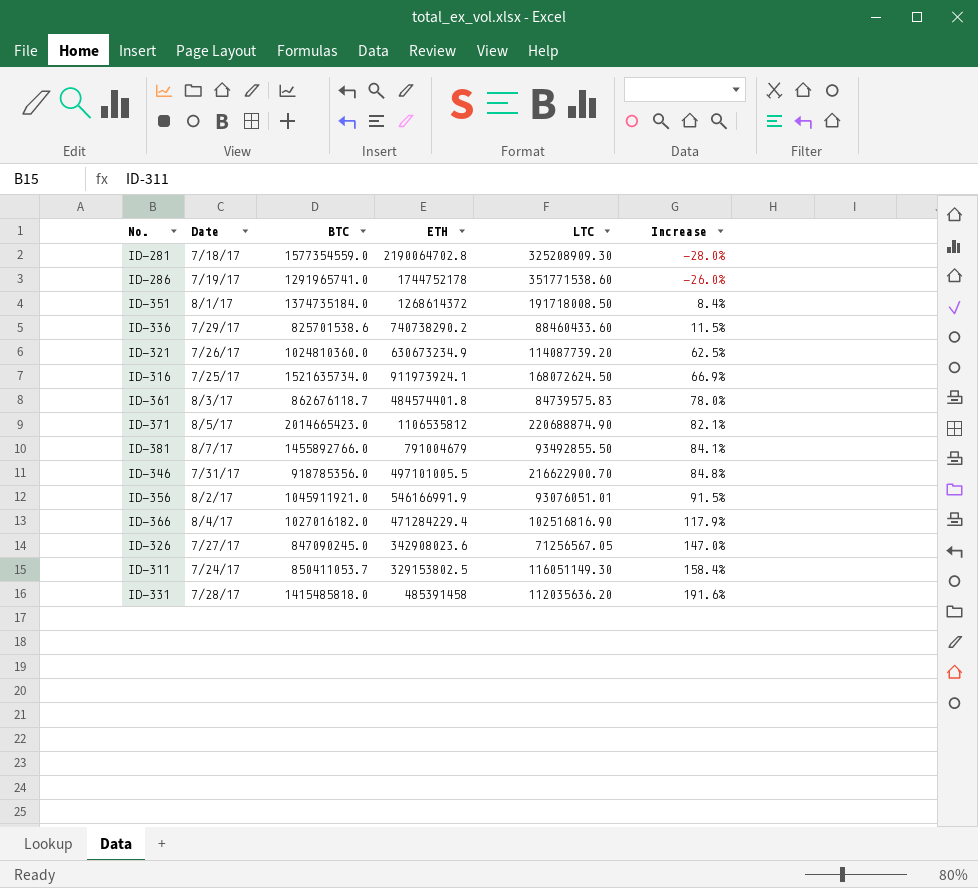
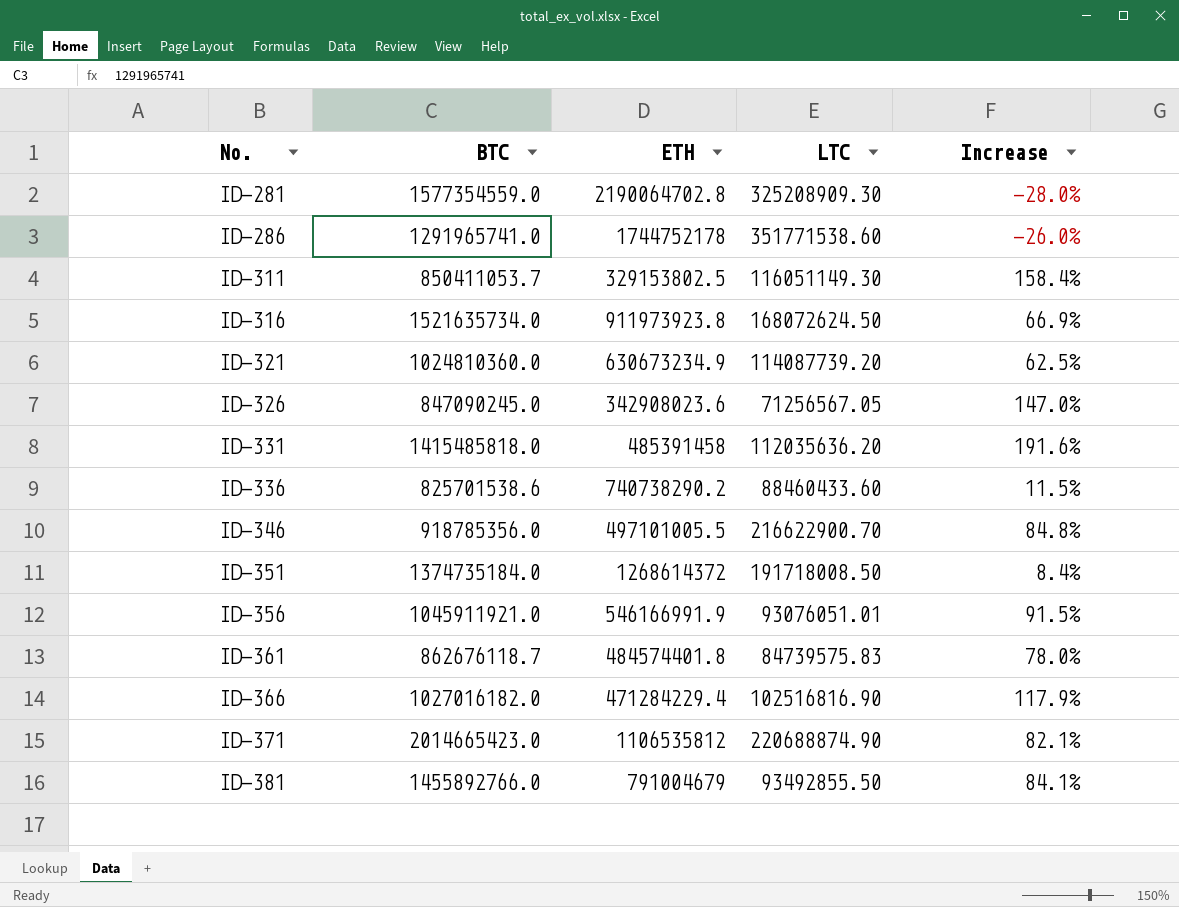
row order: Increase ascending -> No. ascending
column Date | position: 2 -> none
ID-316 | ETH: 911973924.1 -> 911973923.8

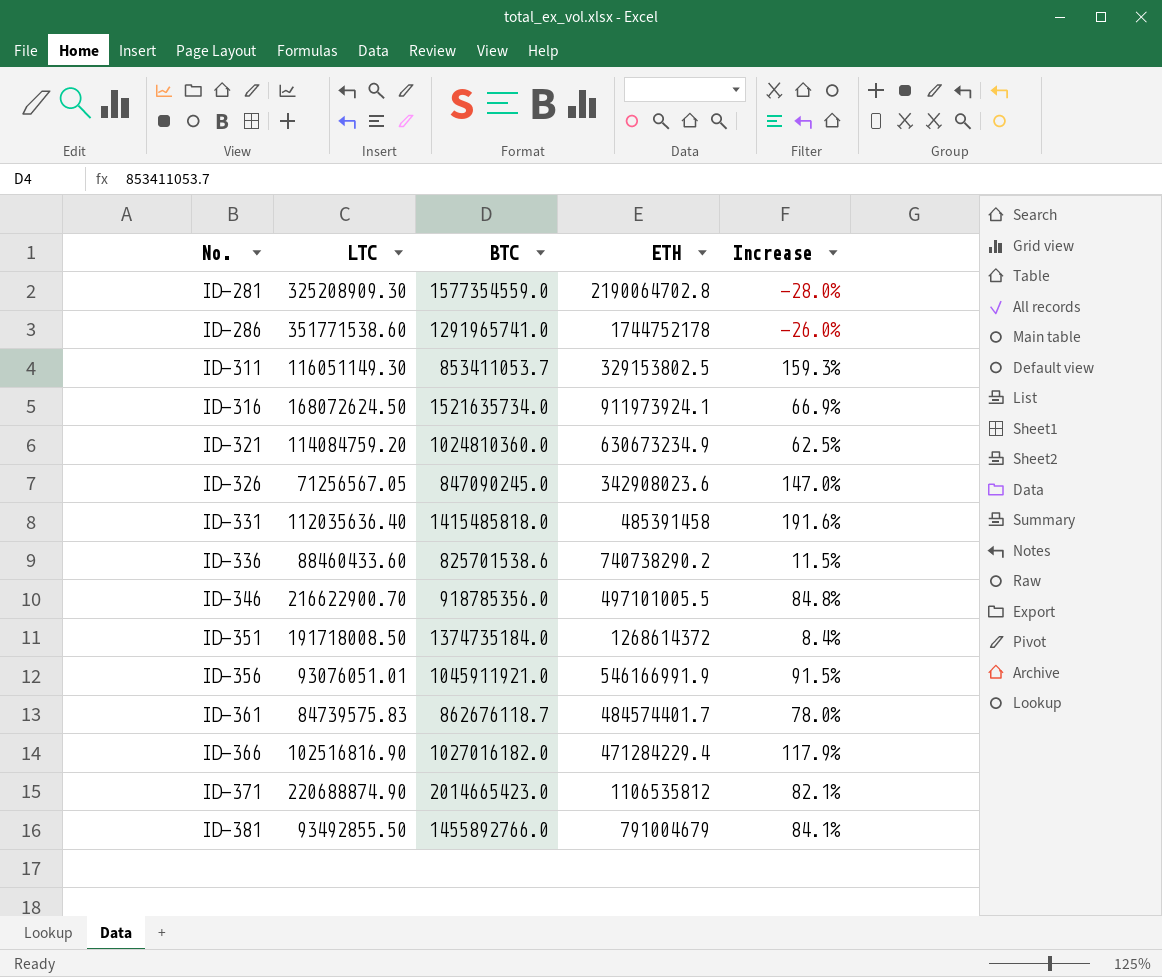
column LTC | position: 4 -> 2
ID-311 | BTC: 850411053.7 -> 853411053.7
ID-311 | Increase: 158.4% -> 159.3%
ID-316 | ETH: 911973923.8 -> 911973924.1
ID-321 | LTC: 114087739.20 -> 114084759.20
ID-331 | LTC: 112035636.20 -> 112035636.40
ID-361 | ETH: 484574401.8 -> 484574401.7

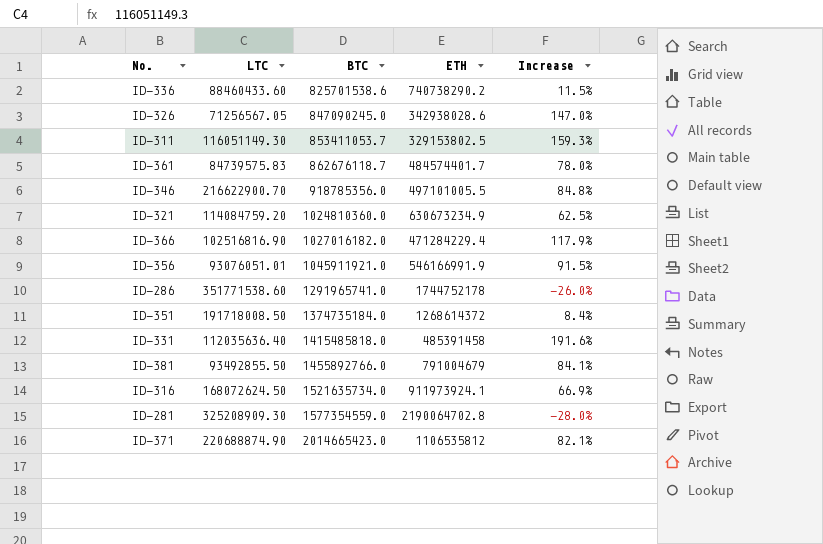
row order: No. ascending -> BTC ascending
ID-326 | ETH: 342908023.6 -> 342938028.6

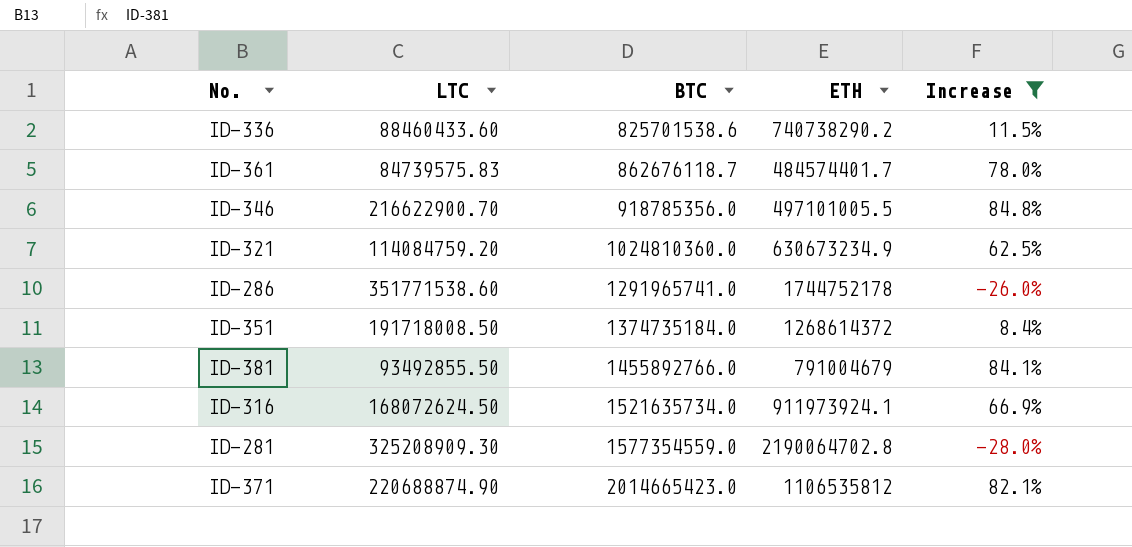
filter: none -> Increase <= 84.8%

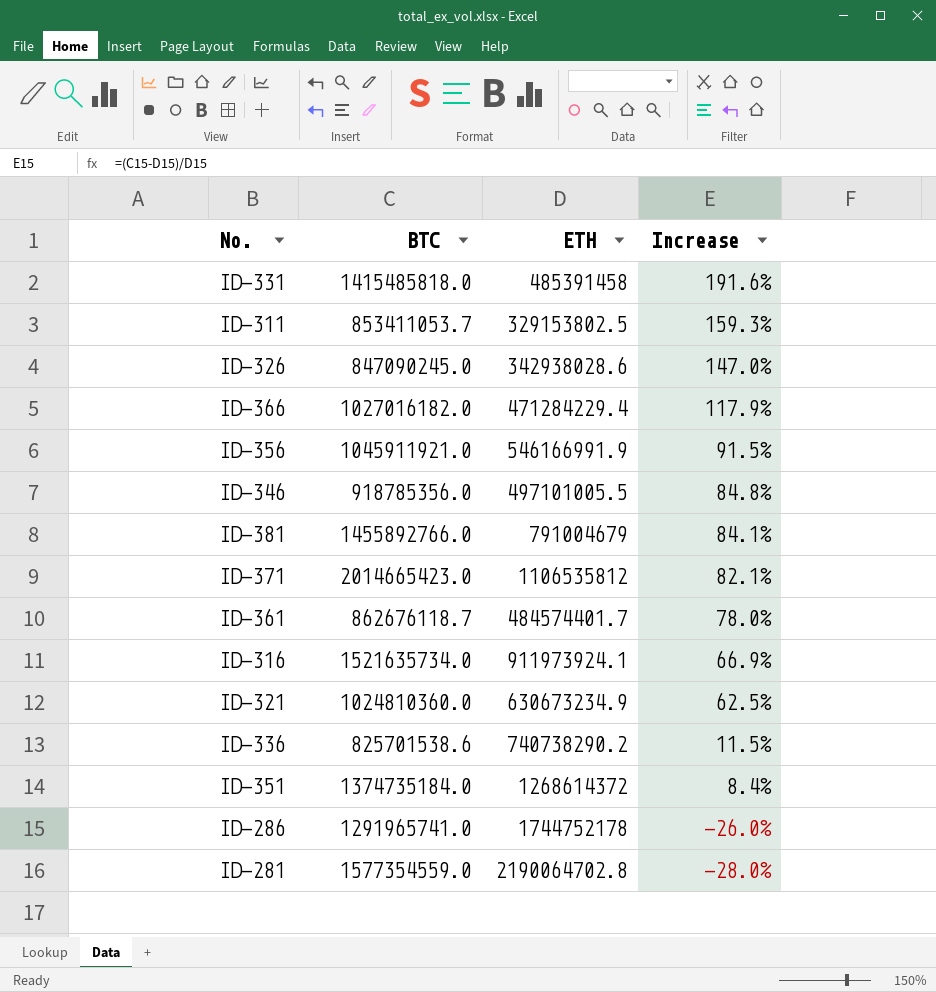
filter: Increase <= 84.8% -> none
row order: BTC ascending -> Increase descending
column LTC | position: 2 -> none

